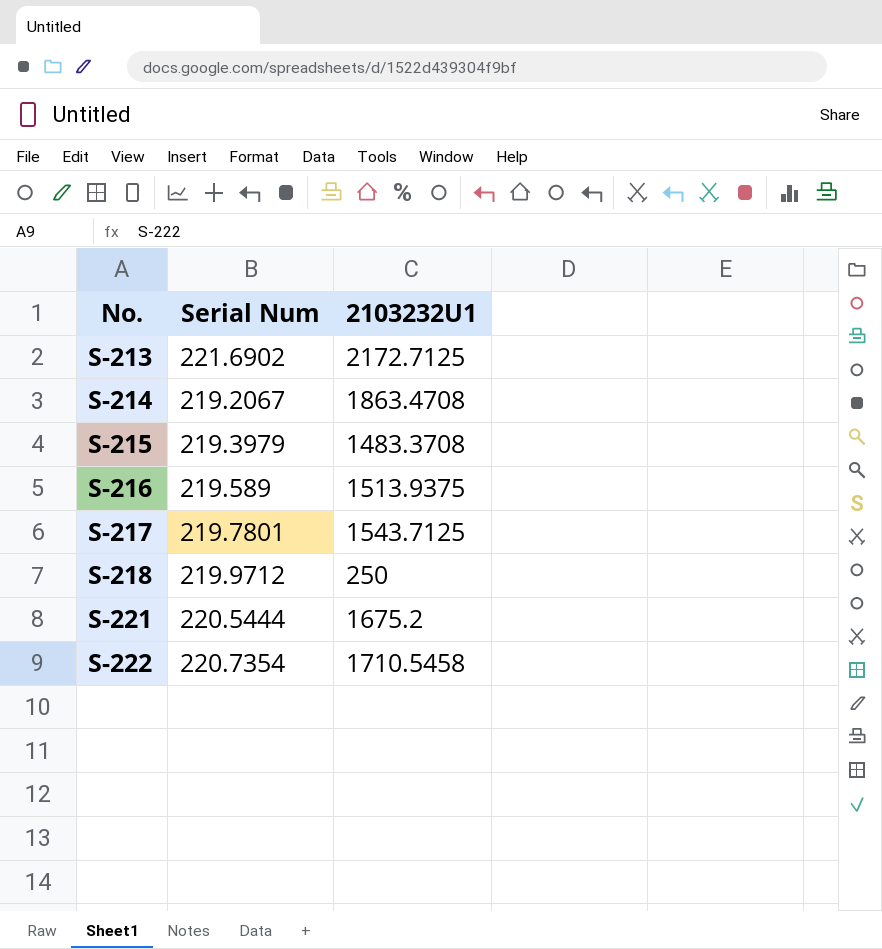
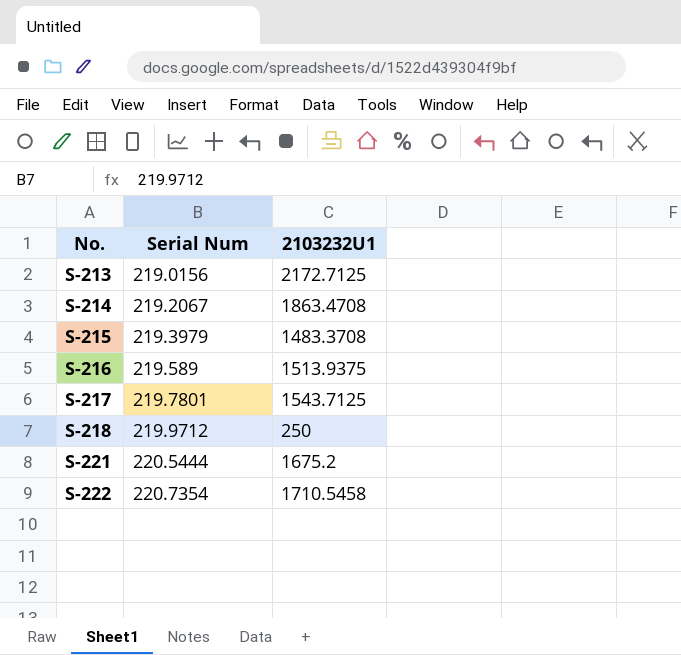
S-213 | Serial Num: 221.6902 -> 219.0156

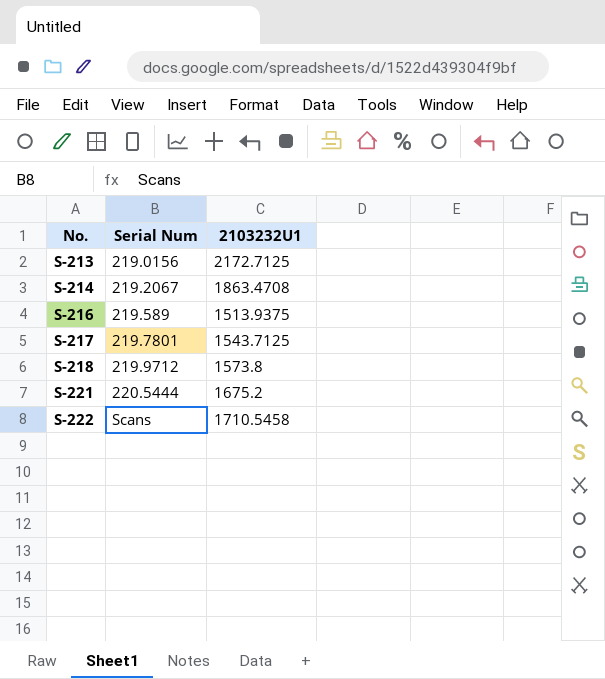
row S-215: 219.3979 | 1483.3708 -> none
S-218 | 2103232U1: 250 -> 1573.8
S-222 | Serial Num: 220.7354 -> Scans

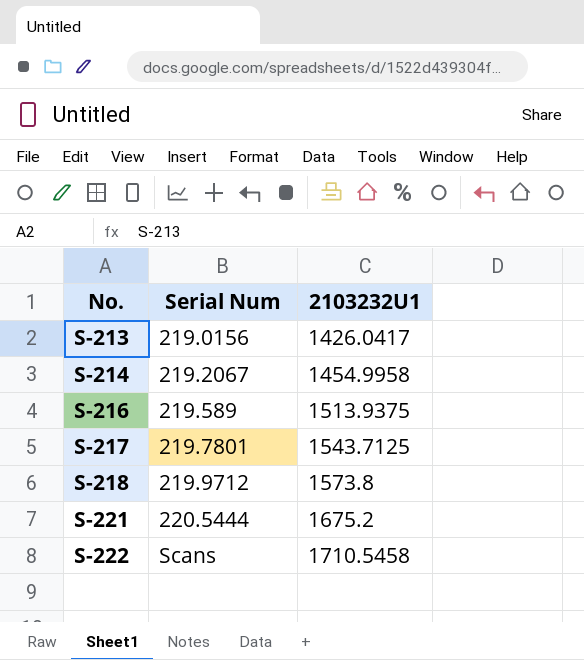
S-213 | 2103232U1: 2172.7125 -> 1426.0417
S-214 | 2103232U1: 1863.4708 -> 1454.9958

